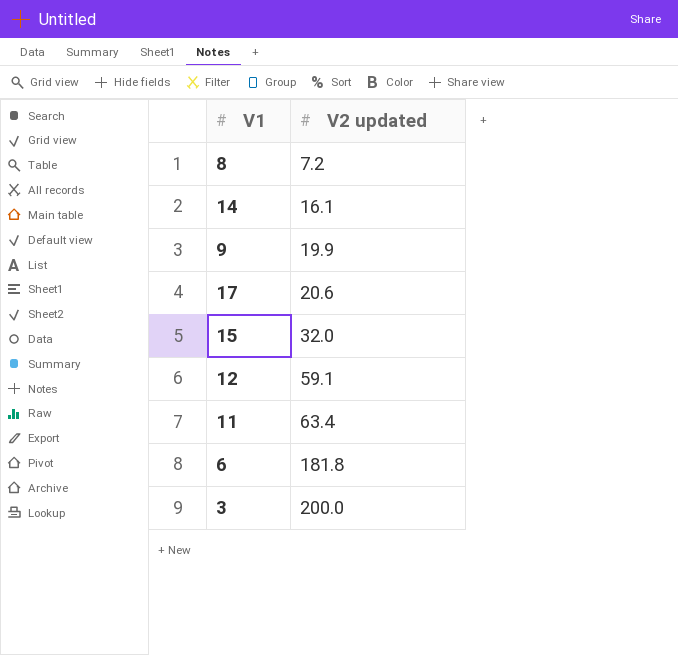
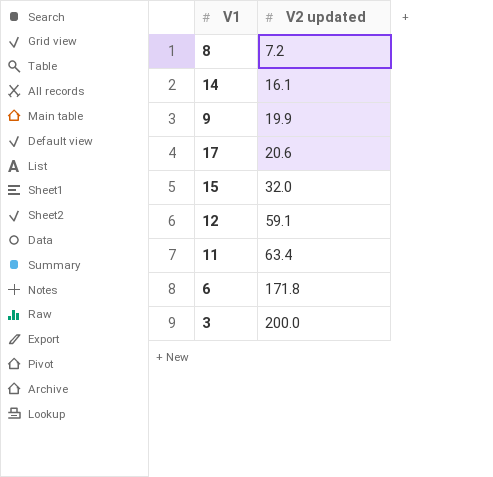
6 | V2 updated: 181.8 -> 171.8

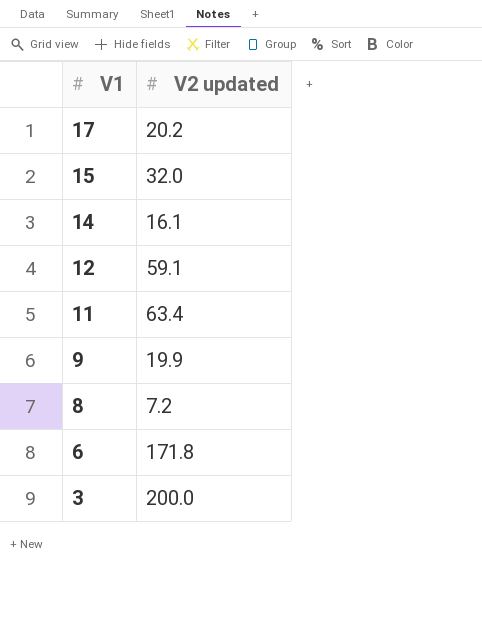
row order: V2 updated ascending -> V1 descending
17 | V2 updated: 20.6 -> 20.2

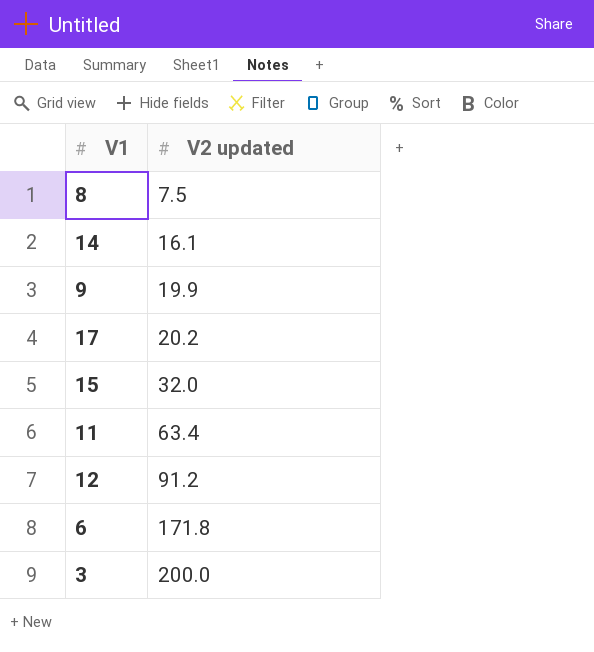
row order: V1 descending -> V2 updated ascending
8 | V2 updated: 7.2 -> 7.5
12 | V2 updated: 59.1 -> 91.2

